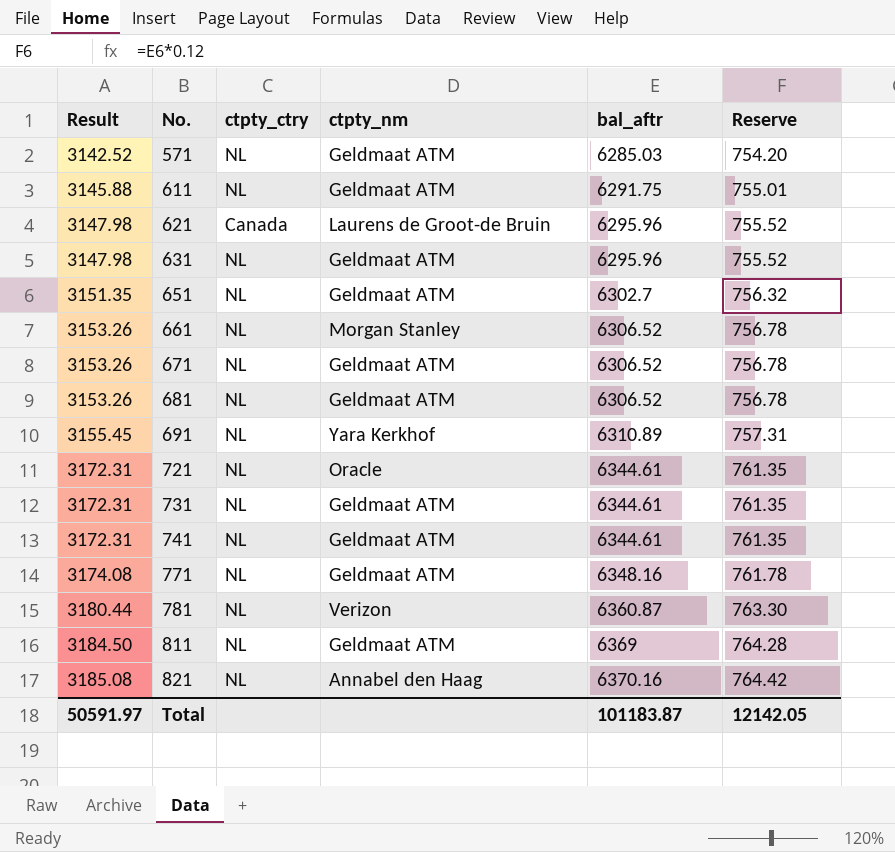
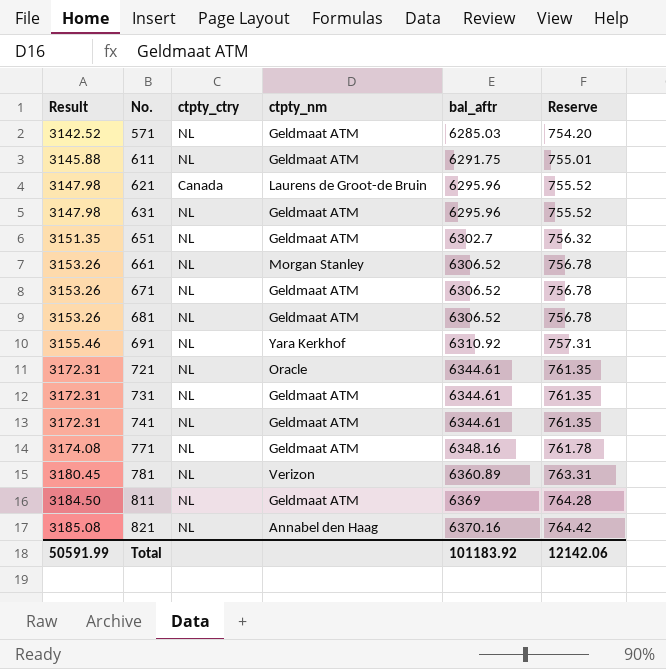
691 | Result: 3155.45 -> 3155.46
691 | bal_aftr: 6310.89 -> 6310.92
781 | Result: 3180.44 -> 3180.45
781 | bal_aftr: 6360.87 -> 6360.89
781 | Reserve: 763.30 -> 763.31
Total | Result: 50591.97 -> 50591.99
Total | bal_aftr: 101183.87 -> 101183.92
Total | Reserve: 12142.05 -> 12142.06

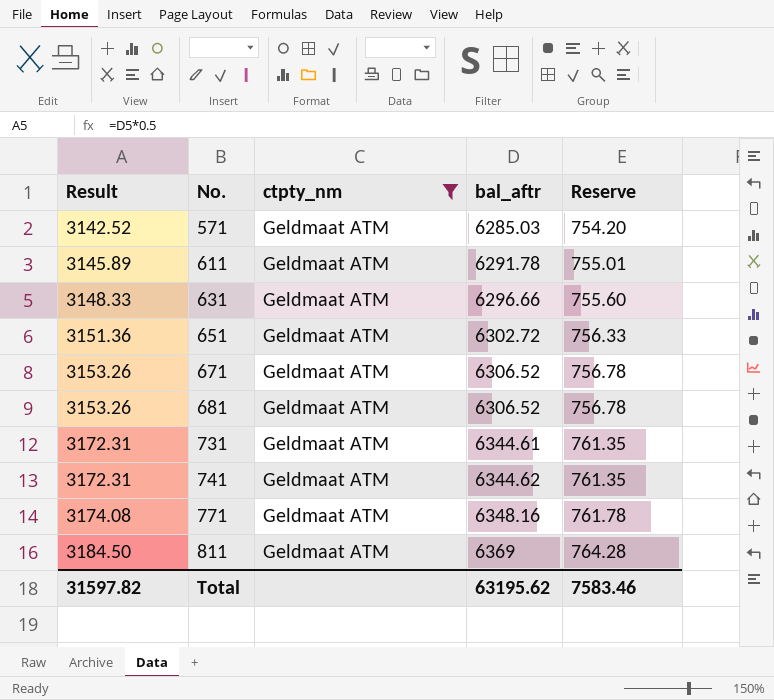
filter: none -> ctpty_nm = Geldmaat ATM
column ctpty_ctry | position: 3 -> none
611 | Result: 3145.88 -> 3145.89
611 | bal_aftr: 6291.75 -> 6291.78
631 | Result: 3147.98 -> 3148.33
631 | bal_aftr: 6295.96 -> 6296.66
631 | Reserve: 755.52 -> 755.60
651 | Result: 3151.35 -> 3151.36
651 | bal_aftr: 6302.7 -> 6302.72
651 | Reserve: 756.32 -> 756.33
741 | bal_aftr: 6344.61 -> 6344.62
Total | Result: 50591.99 -> 31597.82
Total | bal_aftr: 101183.92 -> 63195.62
Total | Reserve: 12142.06 -> 7583.46

